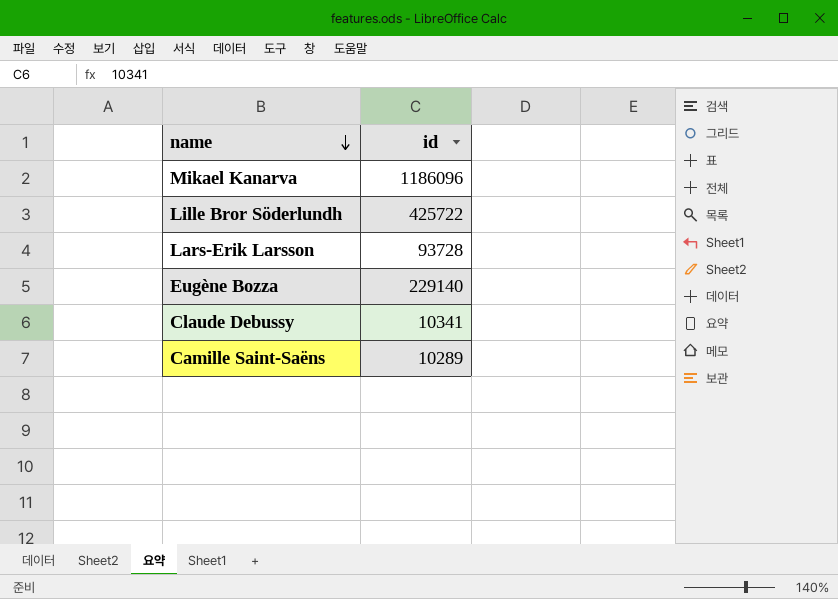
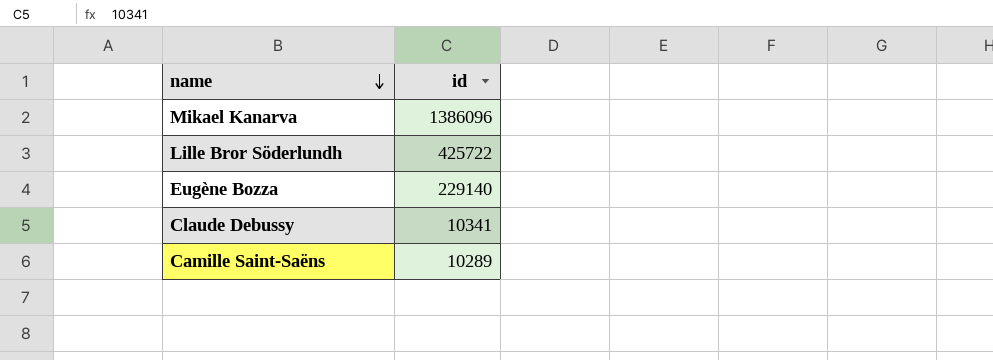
row Lars‐Erik Larsson: 93728 -> none
Mikael Kanarva | id: 1186096 -> 1386096

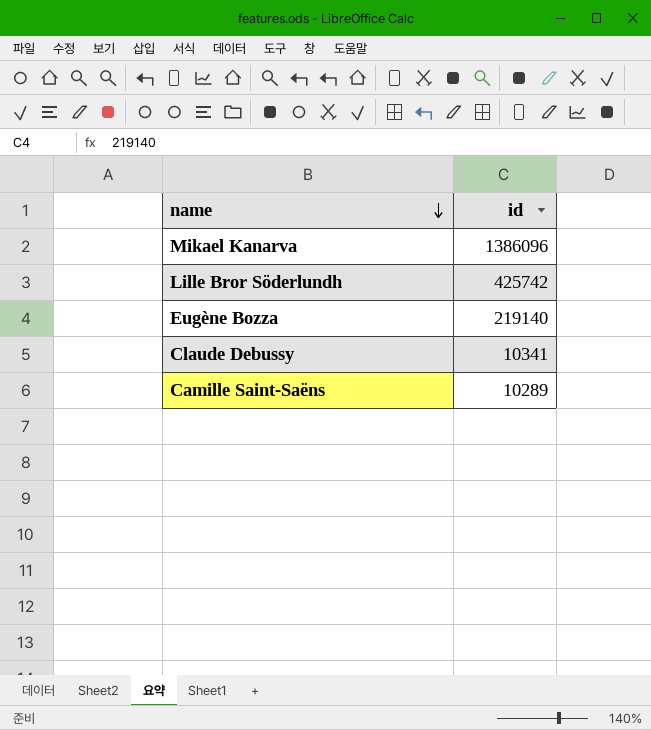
Lille Bror Söderlundh | id: 425722 -> 425742
Eugène Bozza | id: 229140 -> 219140

